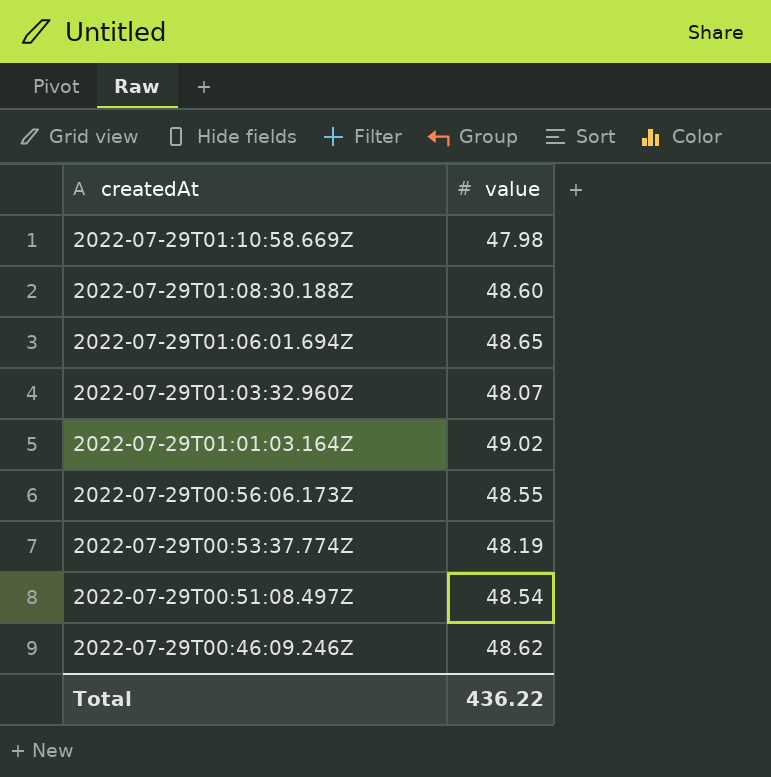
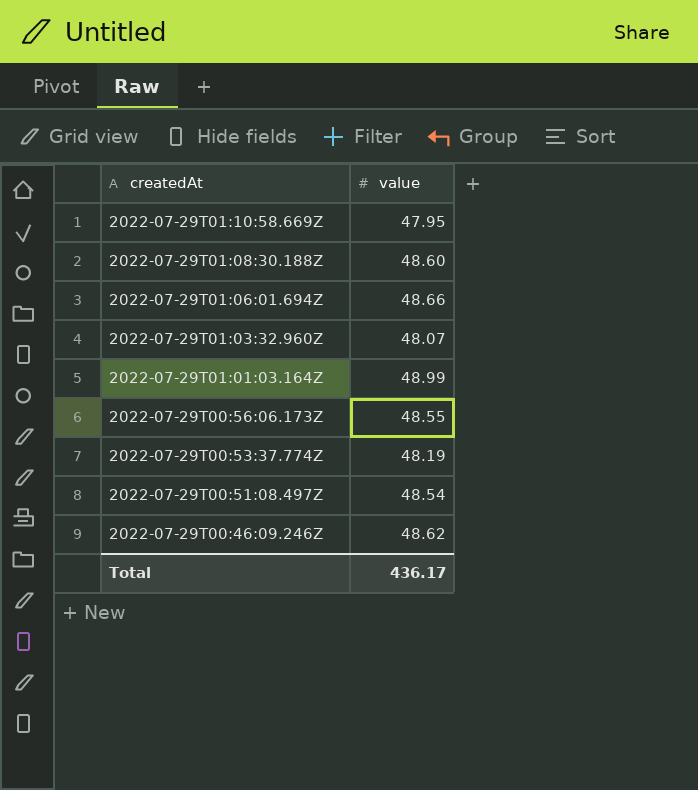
2022-07-29T01:10:58.669Z | value: 47.98 -> 47.95
2022-07-29T01:06:01.694Z | value: 48.65 -> 48.66
2022-07-29T01:01:03.164Z | value: 49.02 -> 48.99
Total | value: 436.22 -> 436.17

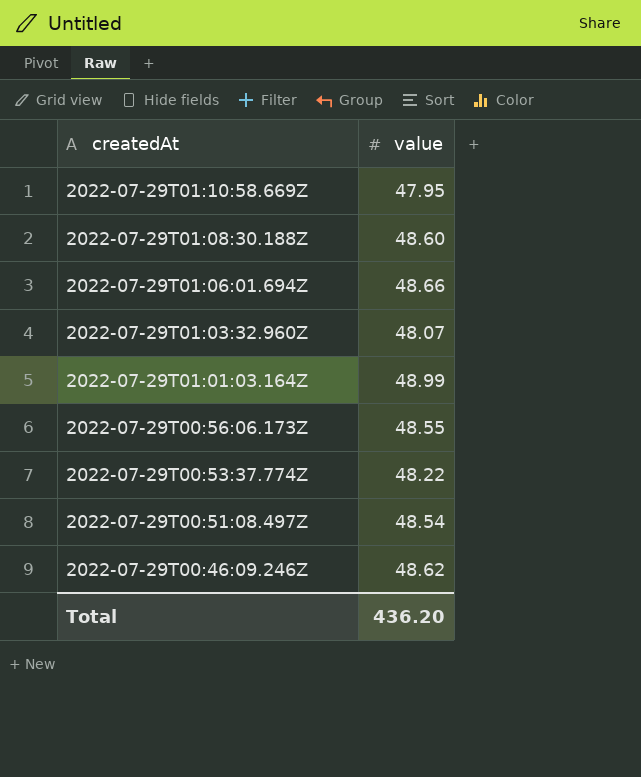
2022-07-29T00:53:37.774Z | value: 48.19 -> 48.22
Total | value: 436.17 -> 436.20

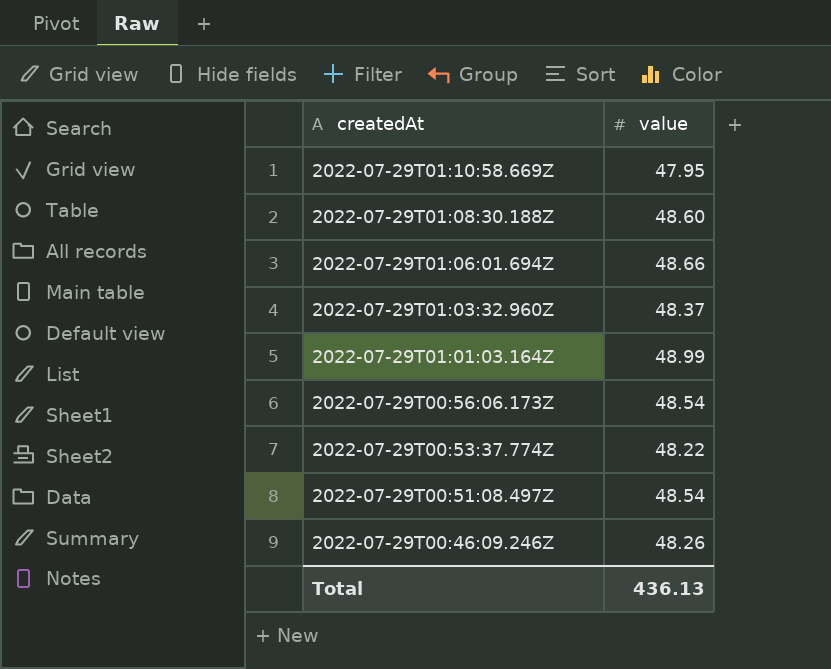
2022-07-29T01:03:32.960Z | value: 48.07 -> 48.37
2022-07-29T00:56:06.173Z | value: 48.55 -> 48.54
2022-07-29T00:46:09.246Z | value: 48.62 -> 48.26
Total | value: 436.20 -> 436.13

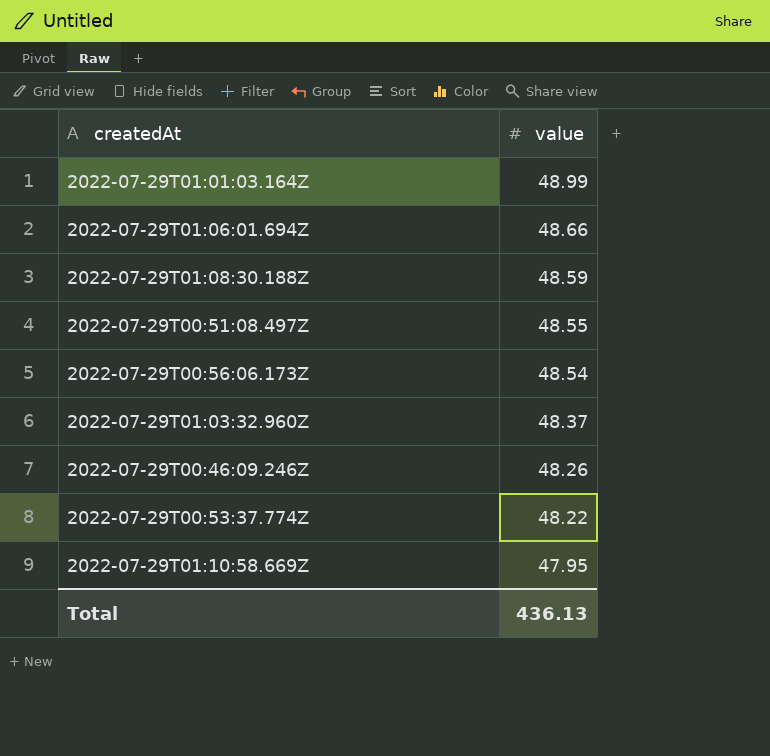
row order: createdAt descending -> value descending
2022-07-29T01:08:30.188Z | value: 48.60 -> 48.59
2022-07-29T00:51:08.497Z | value: 48.54 -> 48.55

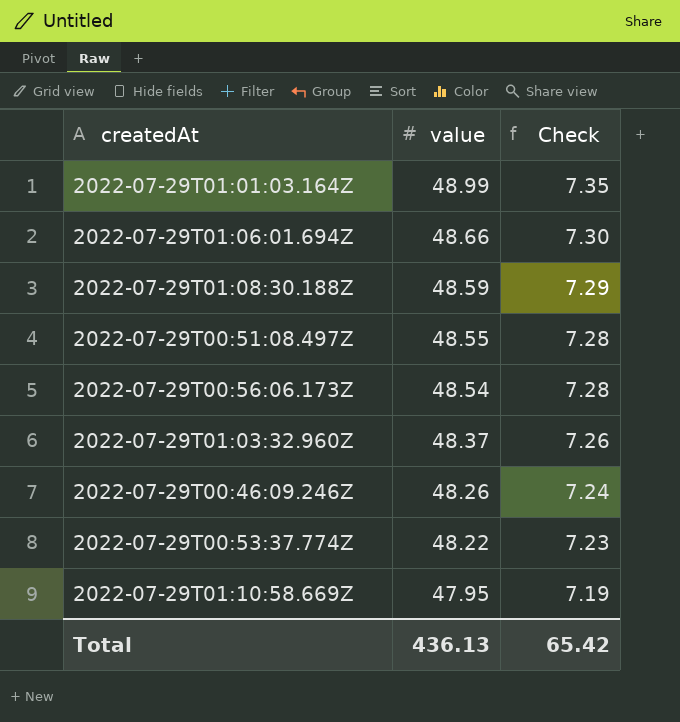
column Check | formula: none -> [value] * 0.15

